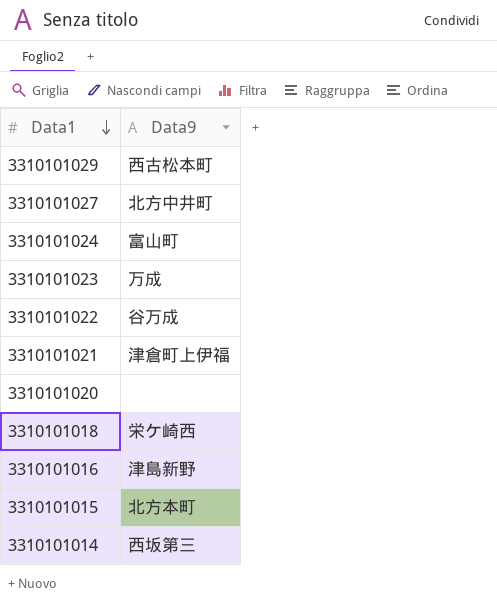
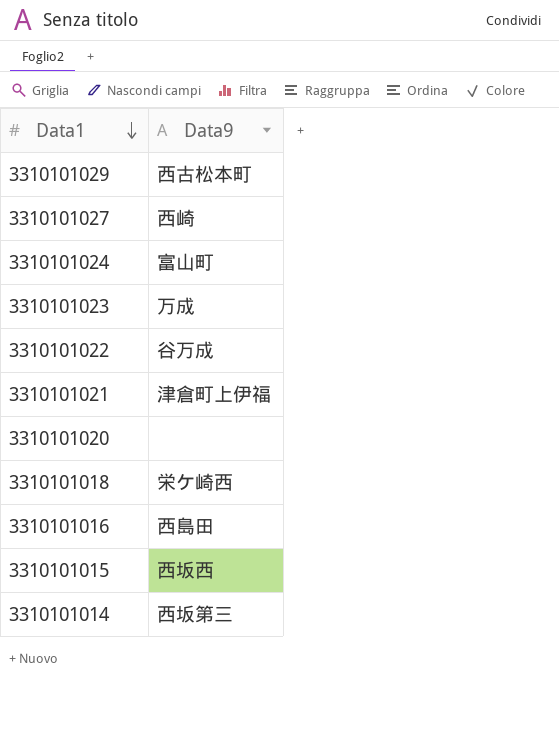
3310101027 | Data9: 北方中井町 -> 西崎
3310101016 | Data9: 津島新野 -> 西島田
3310101015 | Data9: 北方本町 -> 西坂西

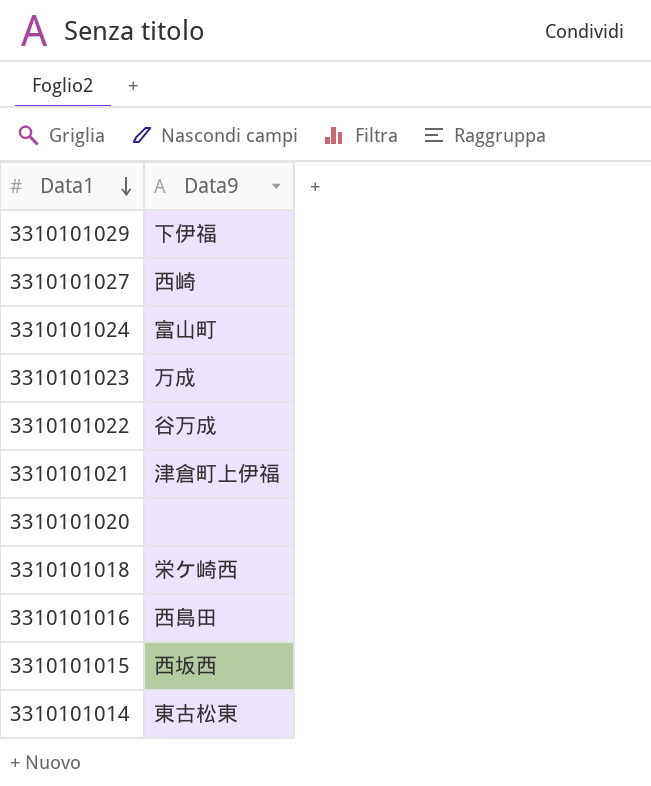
3310101029 | Data9: 西古松本町 -> 下伊福
3310101014 | Data9: 西坂第三 -> 東古松東

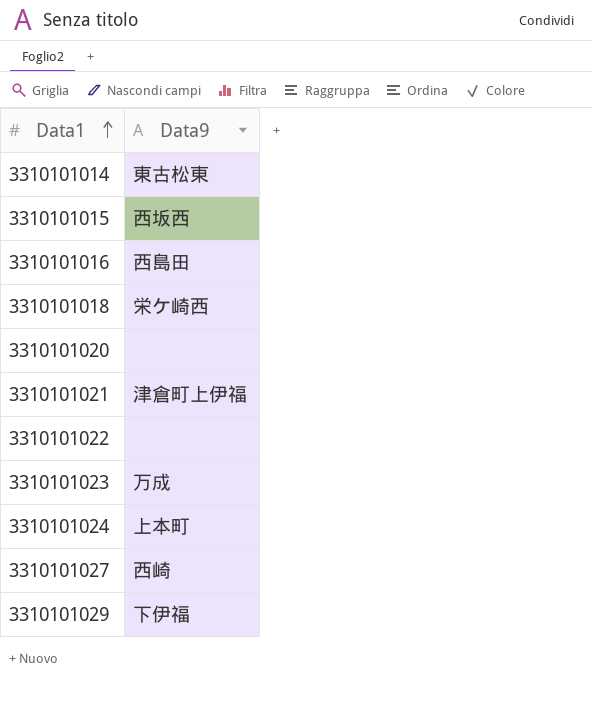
row order: Data1 descending -> Data1 ascending
3310101022 | Data9: 谷万成 -> none
3310101024 | Data9: 富山町 -> 上本町

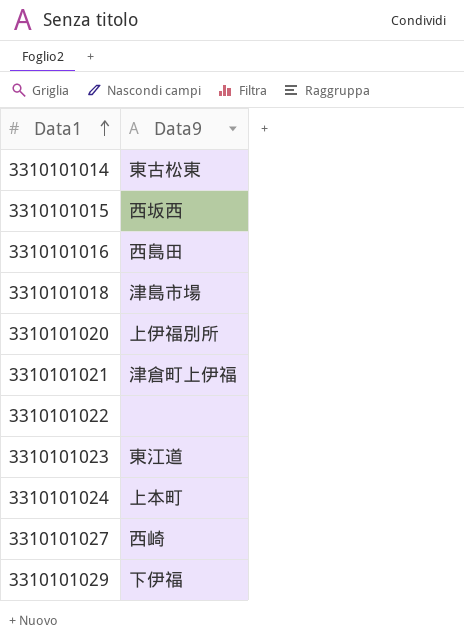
3310101018 | Data9: 栄ケ崎西 -> 津島市場
3310101020 | Data9: none -> 上伊福別所
3310101023 | Data9: 万成 -> 東江道

